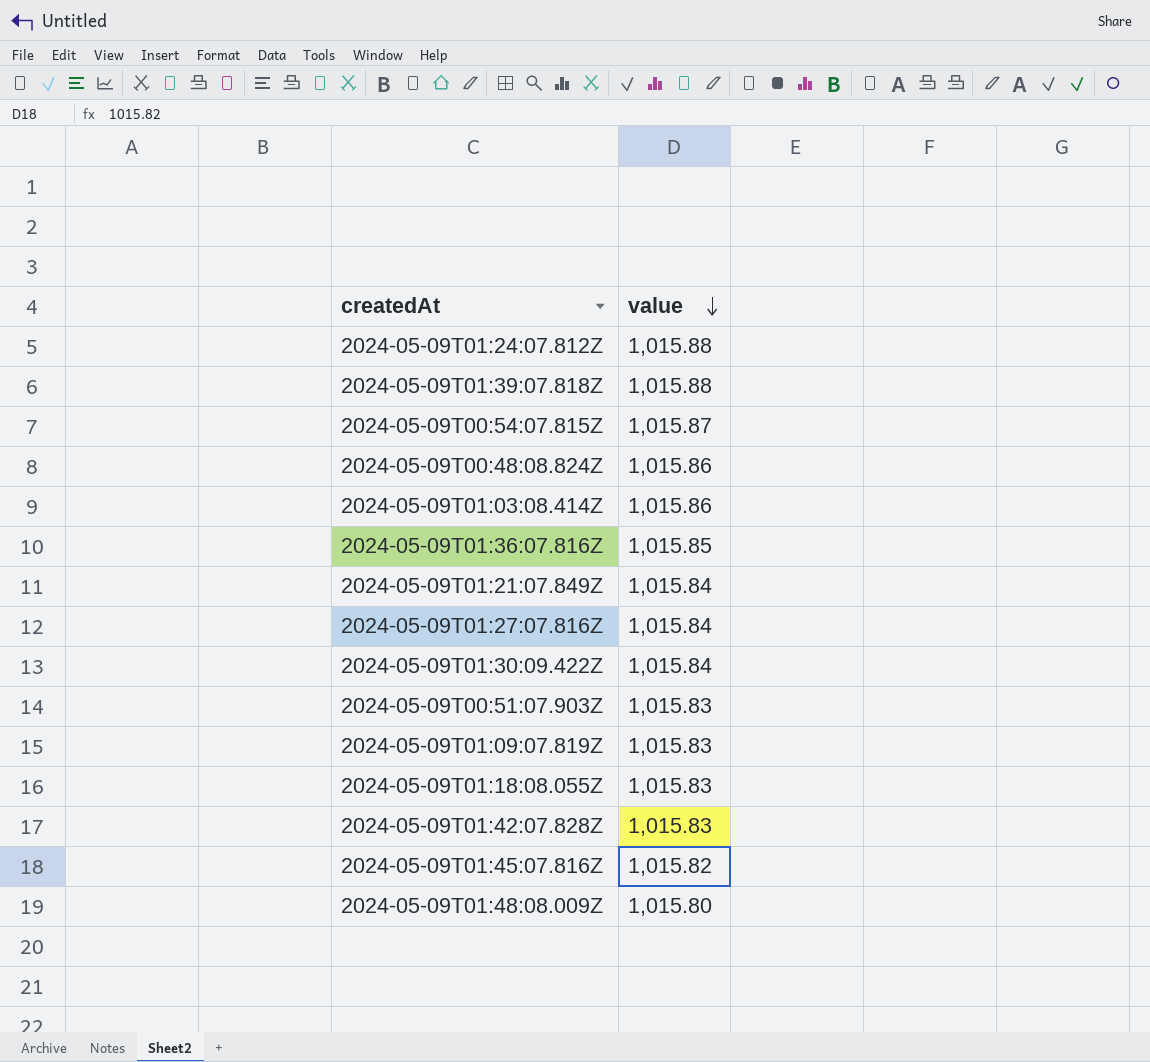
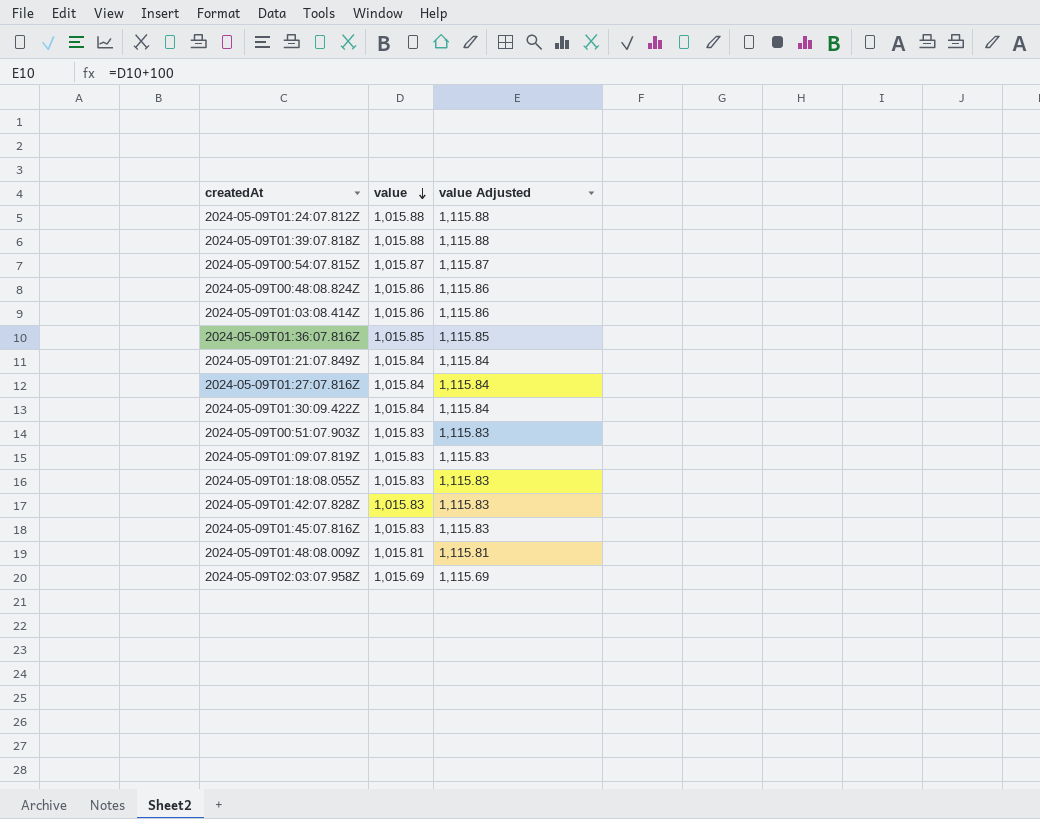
column value Adjusted | formula: none -> [value] + 100
2024-05-09T01:45:07.816Z | value: 1,015.82 -> 1,015.83
2024-05-09T01:48:08.009Z | value: 1,015.80 -> 1,015.81
row 2024-05-09T02:03:07.958Z: none -> 1,015.69 | 1,115.69

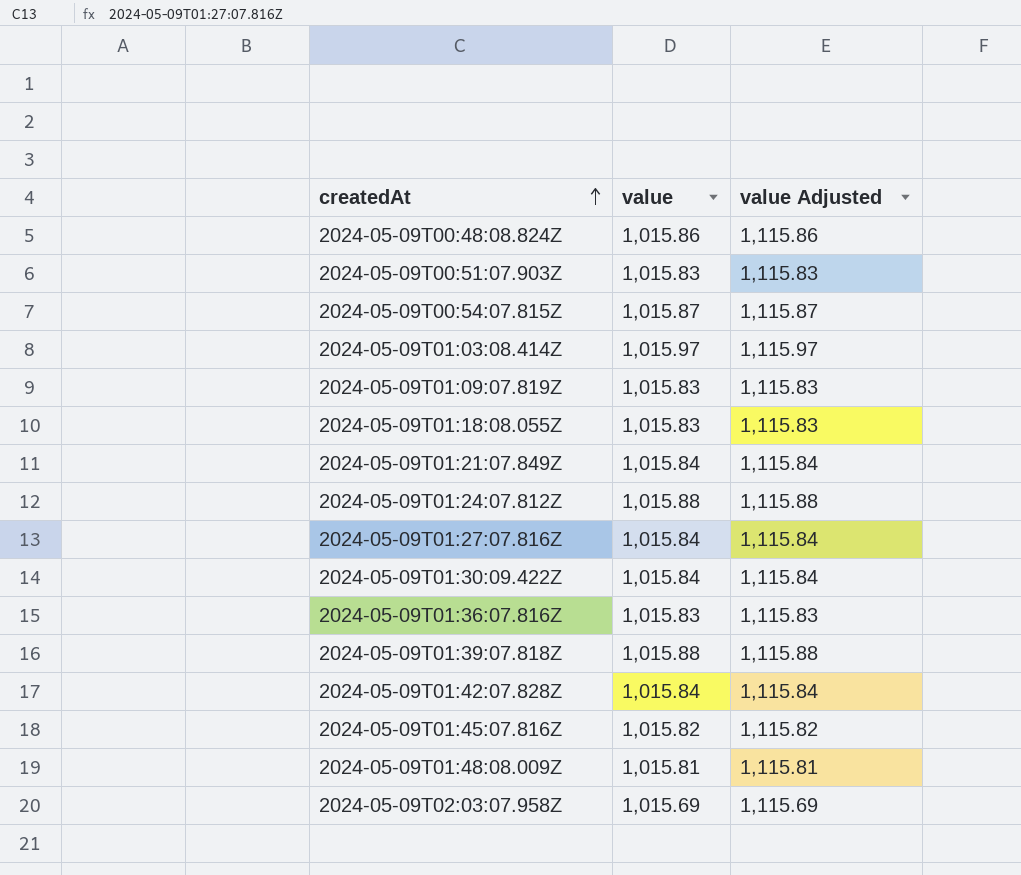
row order: value descending -> createdAt ascending
2024-05-09T01:03:08.414Z | value: 1,015.86 -> 1,015.97
2024-05-09T01:03:08.414Z | value Adjusted: 1,115.86 -> 1,115.97
2024-05-09T01:36:07.816Z | value: 1,015.85 -> 1,015.83
2024-05-09T01:36:07.816Z | value Adjusted: 1,115.85 -> 1,115.83
2024-05-09T01:42:07.828Z | value: 1,015.83 -> 1,015.84
2024-05-09T01:42:07.828Z | value Adjusted: 1,115.83 -> 1,115.84
2024-05-09T01:45:07.816Z | value: 1,015.83 -> 1,015.82
2024-05-09T01:45:07.816Z | value Adjusted: 1,115.83 -> 1,115.82

